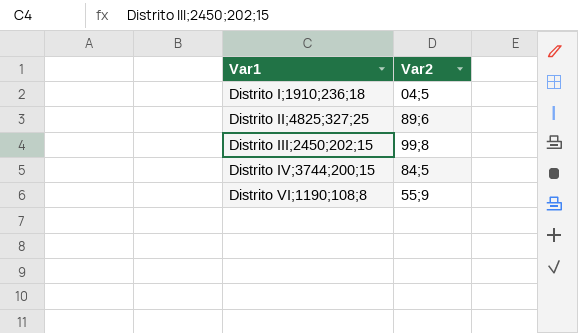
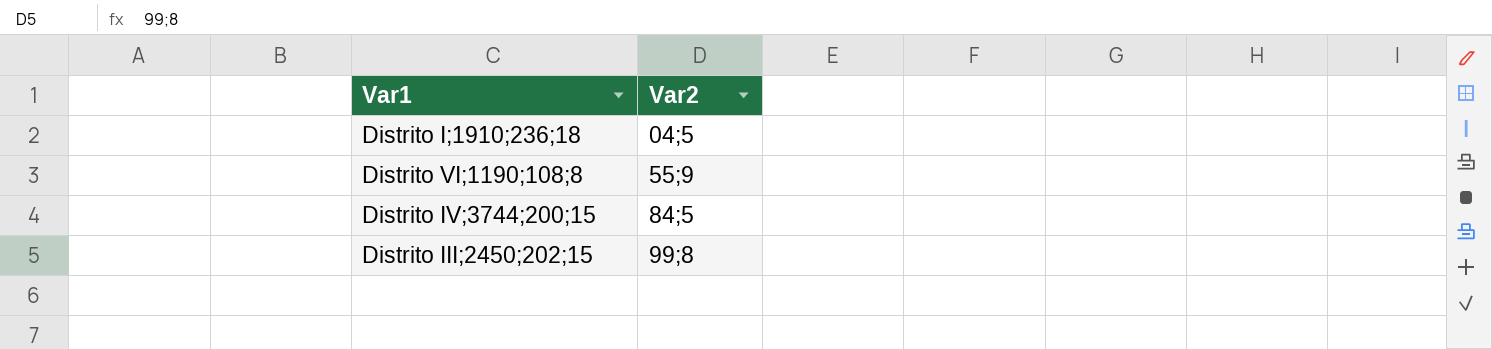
row order: Var1 ascending -> Var2 ascending
row Distrito II;4825;327;25: 89;6 -> none

